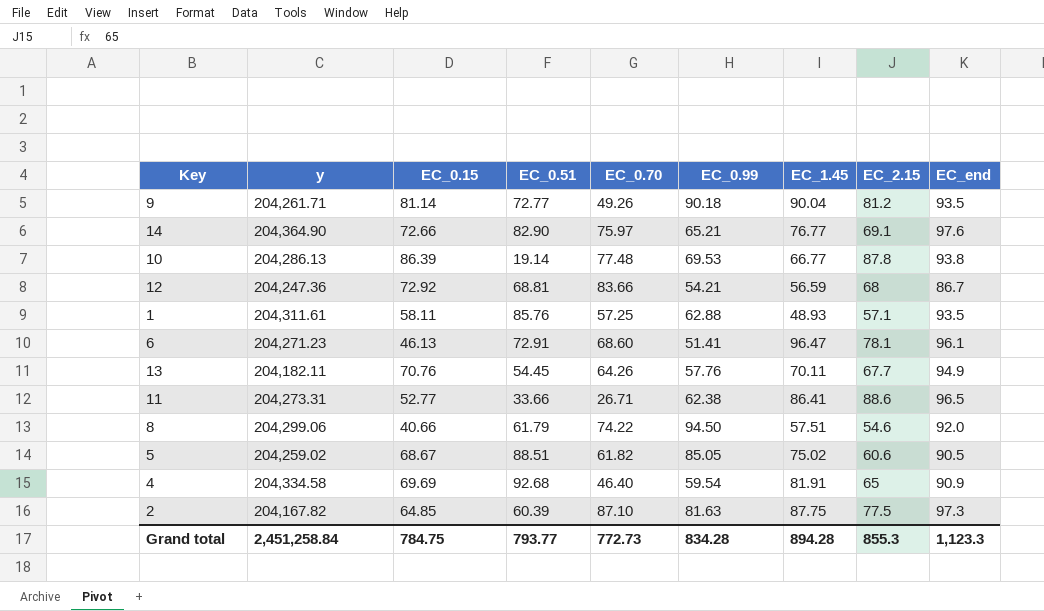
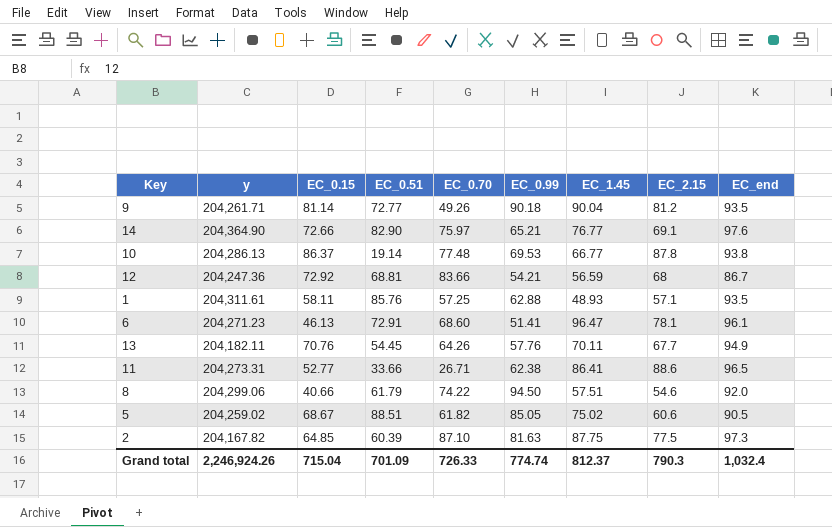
row 4: 204,334.58 | 69.69 | 92.68 | 46.40 | 59.54 | 81.91 | 65 | 90.9 -> none
10 | EC_0.15: 86.39 -> 86.37
Grand total | y: 2,451,258.84 -> 2,246,924.26
Grand total | EC_0.15: 784.75 -> 715.04
Grand total | EC_0.51: 793.77 -> 701.09
Grand total | EC_0.70: 772.73 -> 726.33
Grand total | EC_0.99: 834.28 -> 774.74
Grand total | EC_1.45: 894.28 -> 812.37
Grand total | EC_2.15: 855.3 -> 790.3
Grand total | EC_end: 1,123.3 -> 1,032.4

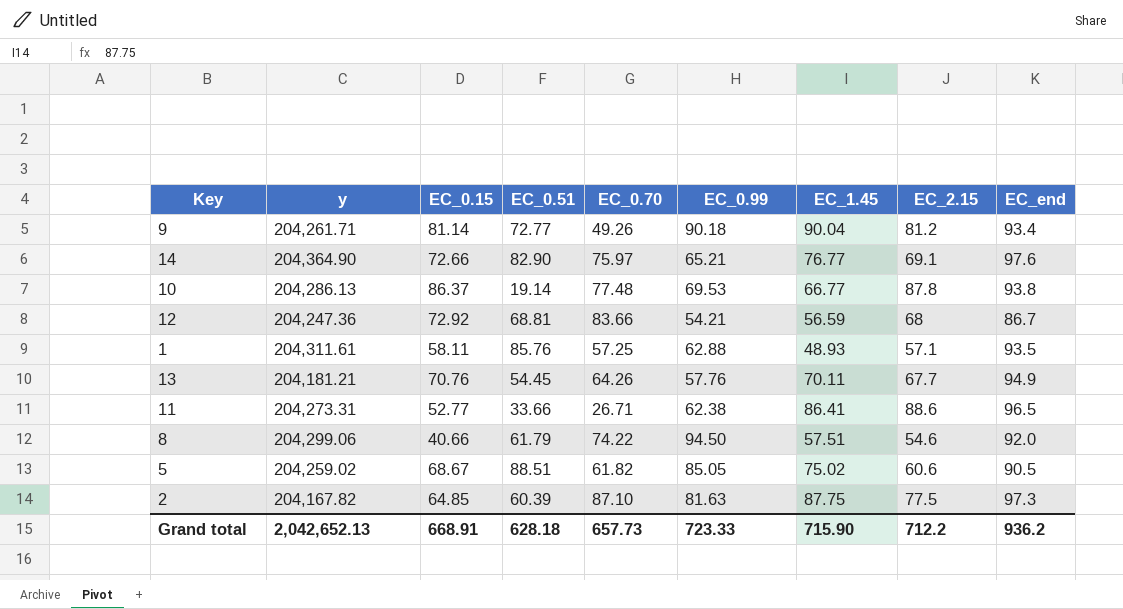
row 6: 204,271.23 | 46.13 | 72.91 | 68.60 | 51.41 | 96.47 | 78.1 | 96.1 -> none
9 | EC_end: 93.5 -> 93.4
13 | y: 204,182.11 -> 204,181.21
Grand total | y: 2,246,924.26 -> 2,042,652.13
Grand total | EC_0.15: 715.04 -> 668.91
Grand total | EC_0.51: 701.09 -> 628.18
Grand total | EC_0.70: 726.33 -> 657.73
Grand total | EC_0.99: 774.74 -> 723.33
Grand total | EC_1.45: 812.37 -> 715.90
Grand total | EC_2.15: 790.3 -> 712.2
Grand total | EC_end: 1,032.4 -> 936.2

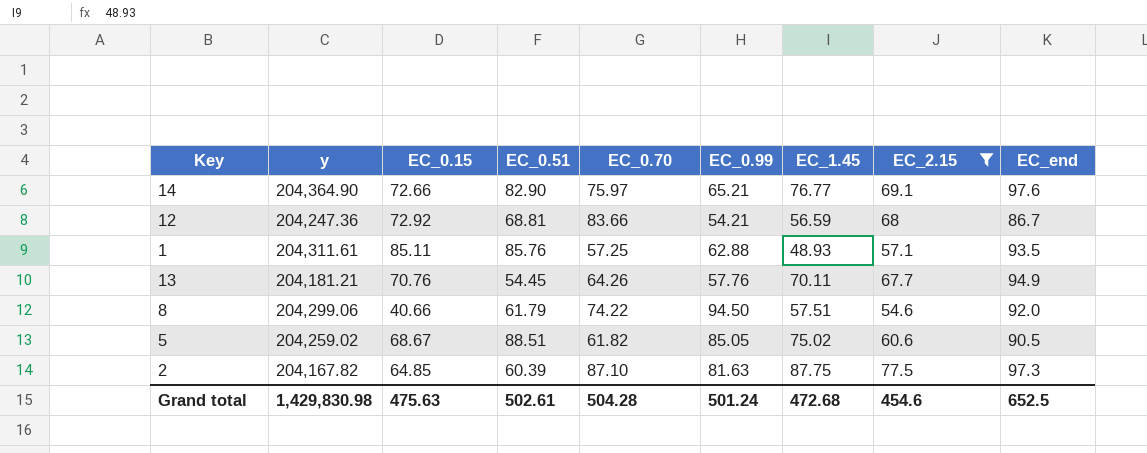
filter: none -> EC_2.15 <= 77.5
1 | EC_0.15: 58.11 -> 85.11
Grand total | y: 2,042,652.13 -> 1,429,830.98
Grand total | EC_0.15: 668.91 -> 475.63
Grand total | EC_0.51: 628.18 -> 502.61
Grand total | EC_0.70: 657.73 -> 504.28
Grand total | EC_0.99: 723.33 -> 501.24
Grand total | EC_1.45: 715.90 -> 472.68
Grand total | EC_2.15: 712.2 -> 454.6
Grand total | EC_end: 936.2 -> 652.5

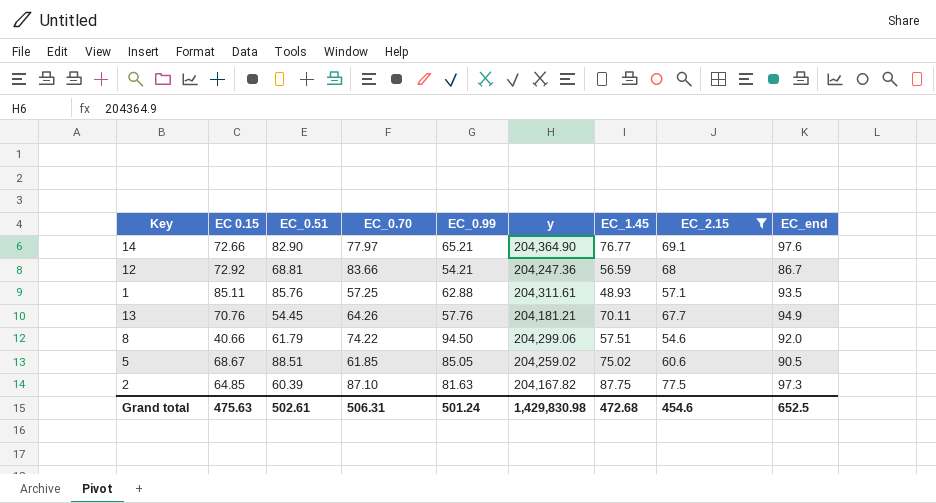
column name: EC_0.15 -> EC 0.15
column y | position: 2 -> 6
14 | EC_0.70: 75.97 -> 77.97
5 | EC_0.70: 61.82 -> 61.85
Grand total | EC_0.70: 504.28 -> 506.31

